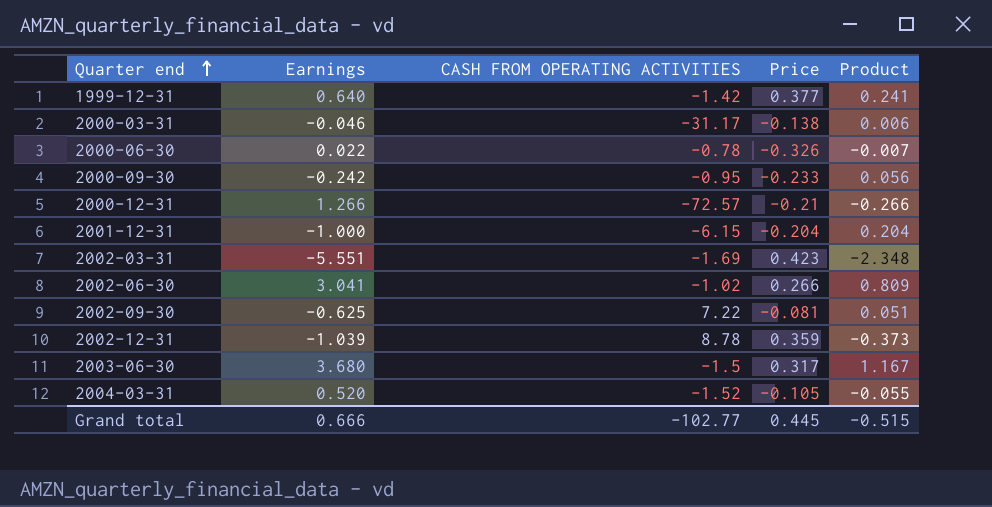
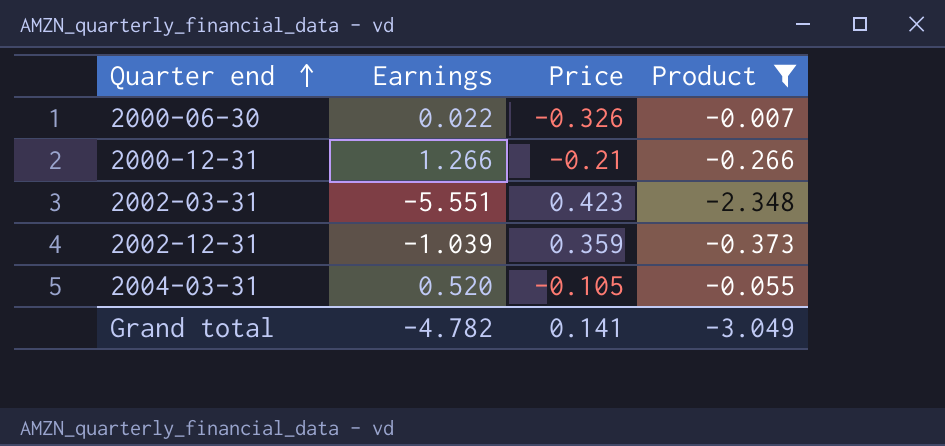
filter: none -> Product <= -0.007
column CASH FROM OPERATING ACTIVITIES | position: 3 -> none
Grand total | Earnings: 0.666 -> -4.782
Grand total | Price: 0.445 -> 0.141
Grand total | Product: -0.515 -> -3.049

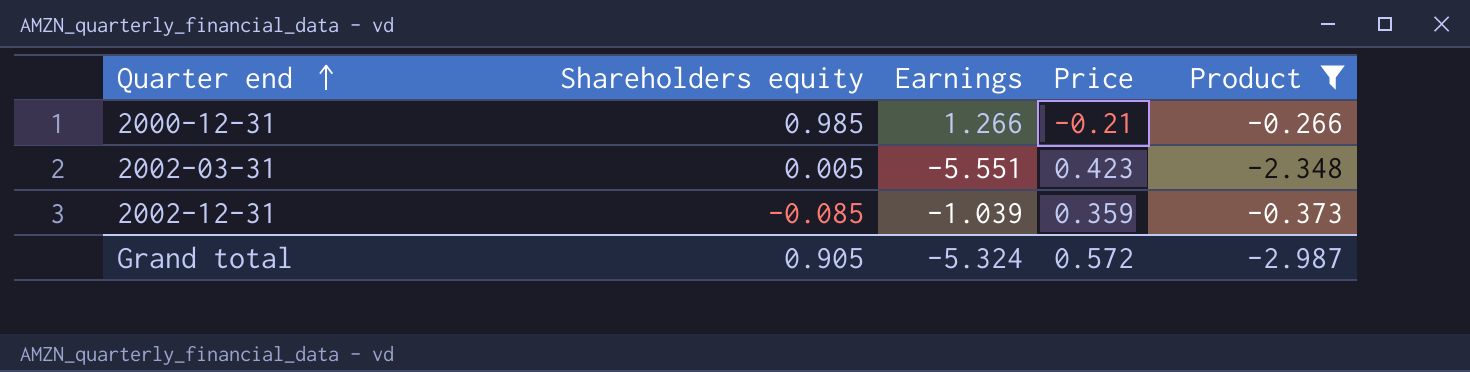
column Shareholders equity | position: none -> 2
row 2000-06-30: 0.022 | -0.326 | -0.007 -> none
row 2004-03-31: 0.520 | -0.105 | -0.055 -> none
Grand total | Earnings: -4.782 -> -5.324
Grand total | Price: 0.141 -> 0.572
Grand total | Product: -3.049 -> -2.987

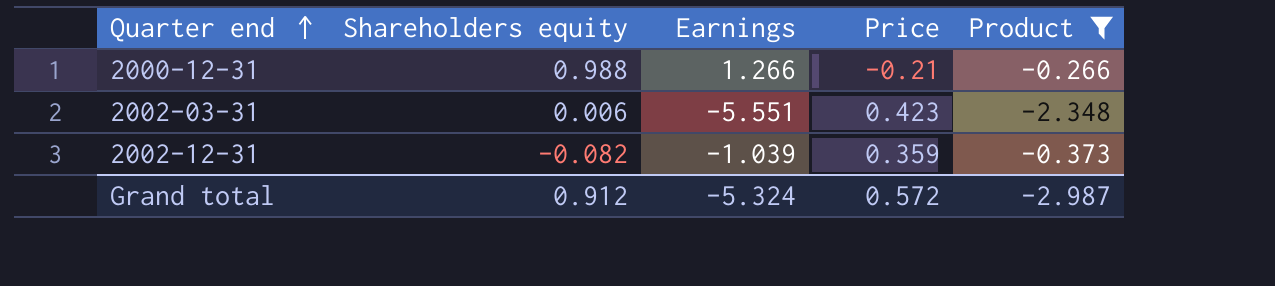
2000-12-31 | Shareholders equity: 0.985 -> 0.988
2002-03-31 | Shareholders equity: 0.005 -> 0.006
2002-12-31 | Shareholders equity: -0.085 -> -0.082
Grand total | Shareholders equity: 0.905 -> 0.912

